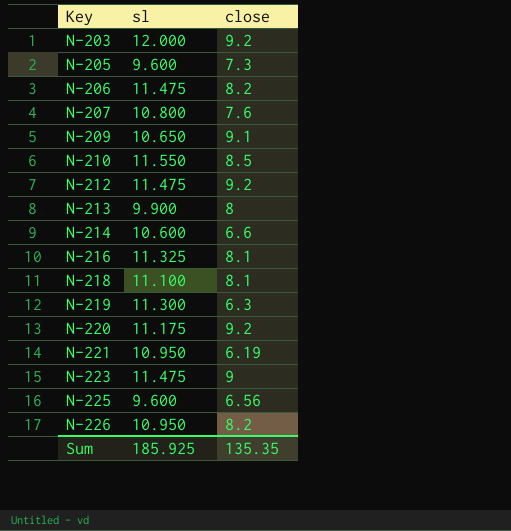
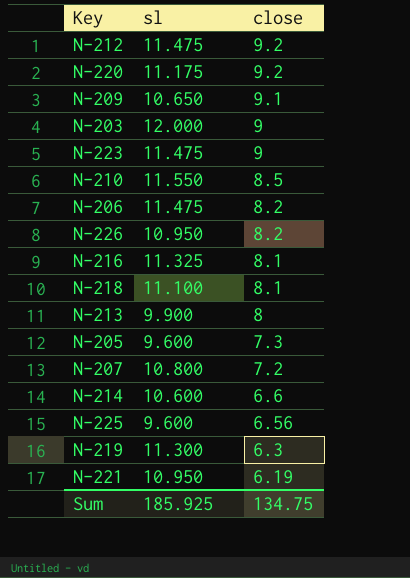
row order: Key ascending -> close descending
N-203 | close: 9.2 -> 9
N-207 | close: 7.6 -> 7.2
Sum | close: 135.35 -> 134.75

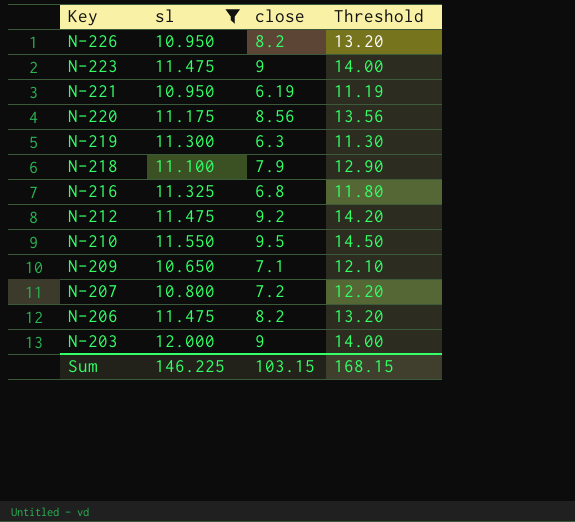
filter: none -> sl >= 10.650
row order: close descending -> Key descending
column Threshold | formula: none -> [close] + 5
N-220 | close: 9.2 -> 8.56
N-218 | close: 8.1 -> 7.9
N-216 | close: 8.1 -> 6.8
N-210 | close: 8.5 -> 9.5
N-209 | close: 9.1 -> 7.1
Sum | sl: 185.925 -> 146.225
Sum | close: 134.75 -> 103.15

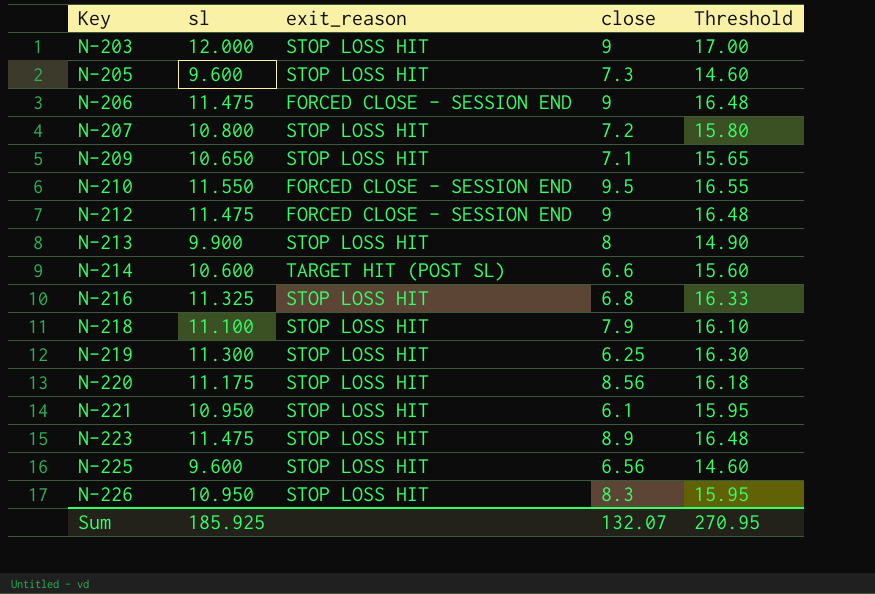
filter: sl >= 10.650 -> none
row order: Key descending -> Key ascending
column exit_reason | position: none -> 3
column Threshold | formula: [close] + 5 -> [sl] + 5
N-206 | close: 8.2 -> 9
N-212 | close: 9.2 -> 9
N-219 | close: 6.3 -> 6.25
N-221 | close: 6.19 -> 6.1
N-223 | close: 9 -> 8.9
N-226 | close: 8.2 -> 8.3
Sum | sl: 146.225 -> 185.925
Sum | close: 103.15 -> 132.07
Sum | Threshold: 168.15 -> 270.95

